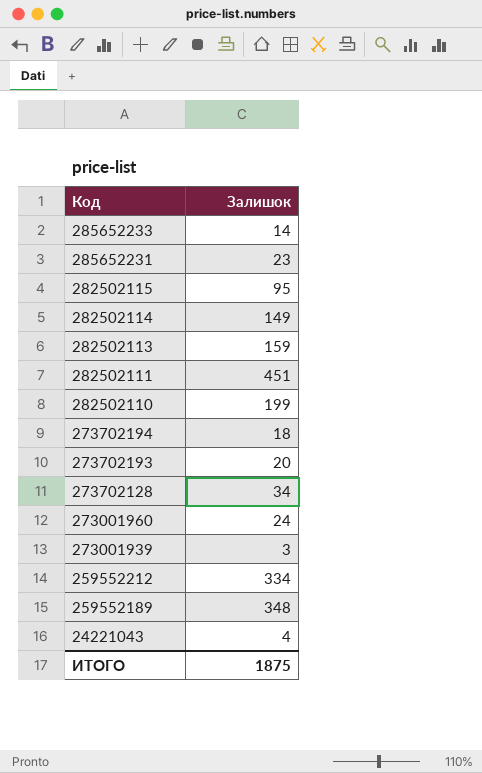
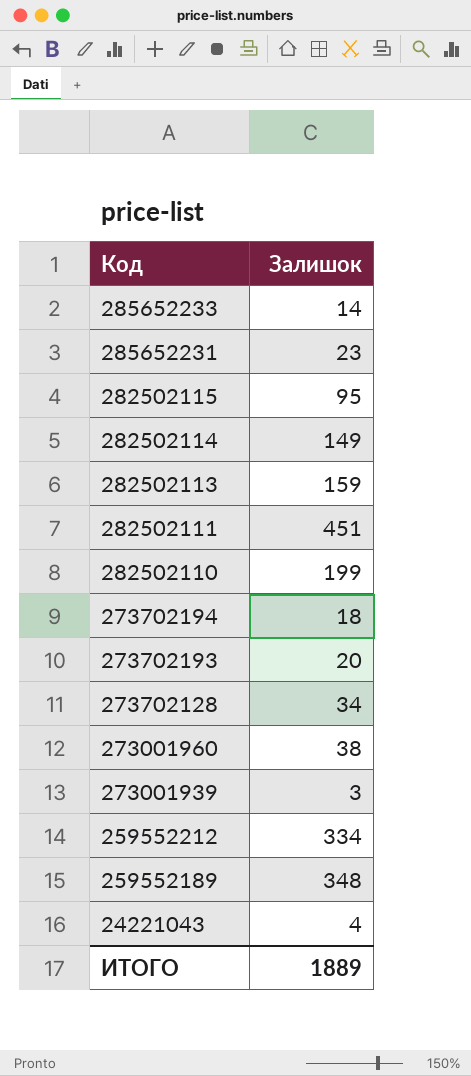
273001960 | Залишок: 24 -> 38
ИТОГО | Залишок: 1875 -> 1889

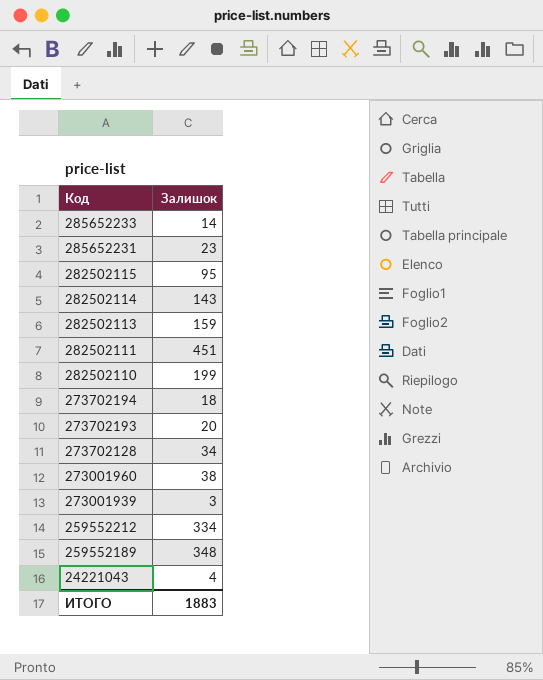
282502114 | Залишок: 149 -> 143
ИТОГО | Залишок: 1889 -> 1883

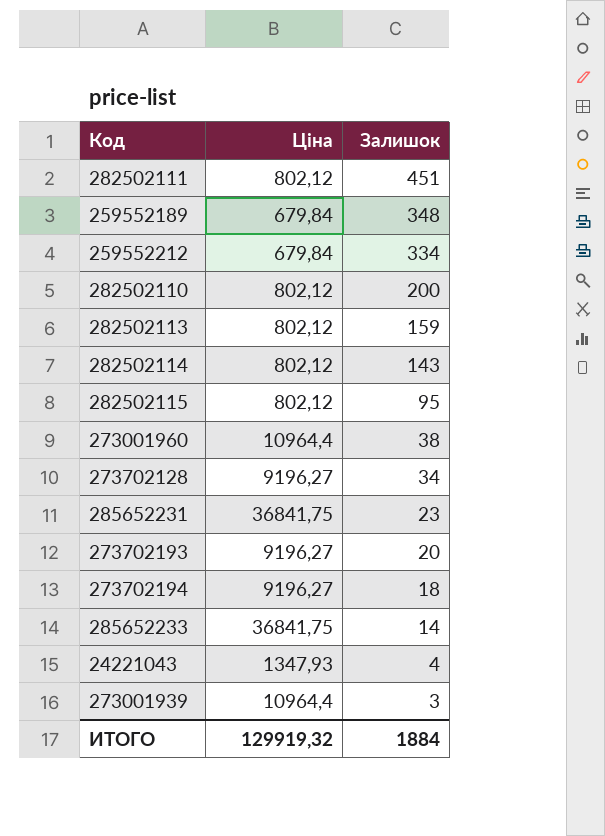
row order: Код descending -> Залишок descending
column Ціна | position: none -> 2
282502110 | Залишок: 199 -> 200
ИТОГО | Залишок: 1883 -> 1884

